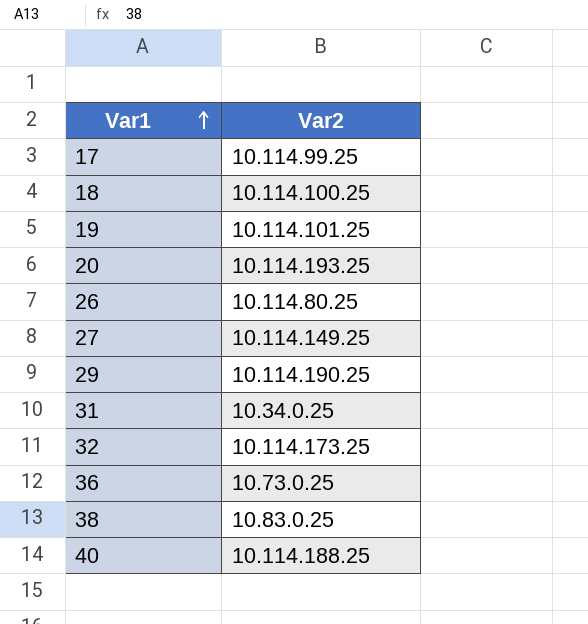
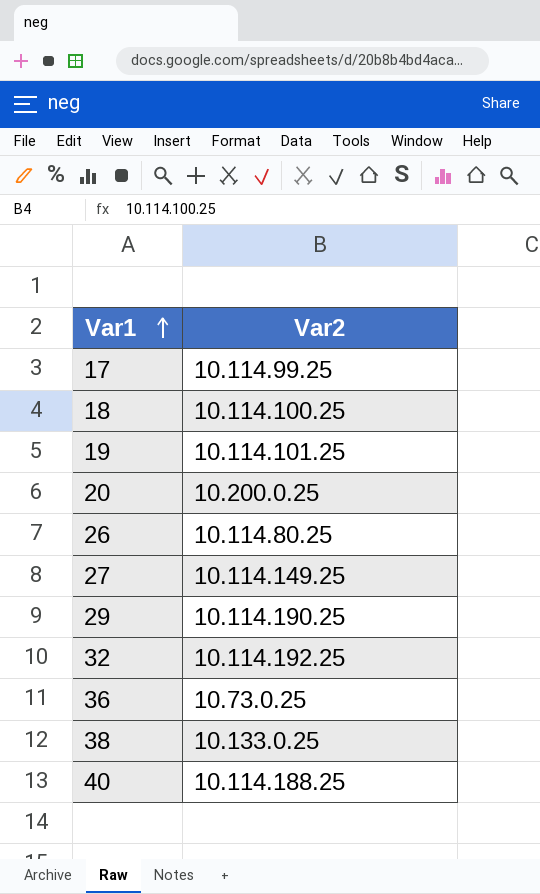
row 31: 10.34.0.25 -> none
20 | Var2: 10.114.193.25 -> 10.200.0.25
32 | Var2: 10.114.173.25 -> 10.114.192.25
38 | Var2: 10.83.0.25 -> 10.133.0.25

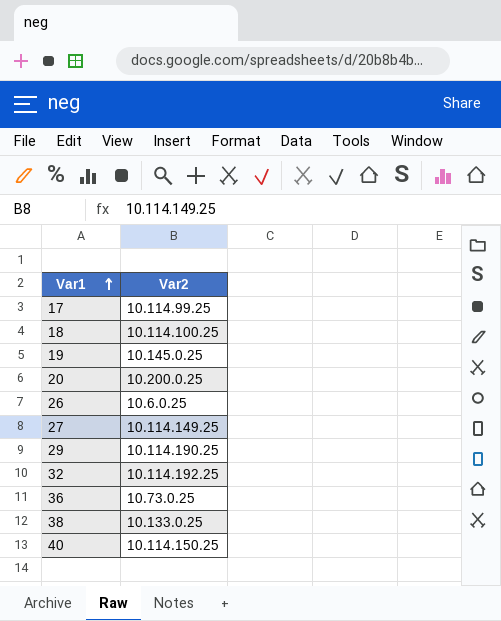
19 | Var2: 10.114.101.25 -> 10.145.0.25
26 | Var2: 10.114.80.25 -> 10.6.0.25
40 | Var2: 10.114.188.25 -> 10.114.150.25

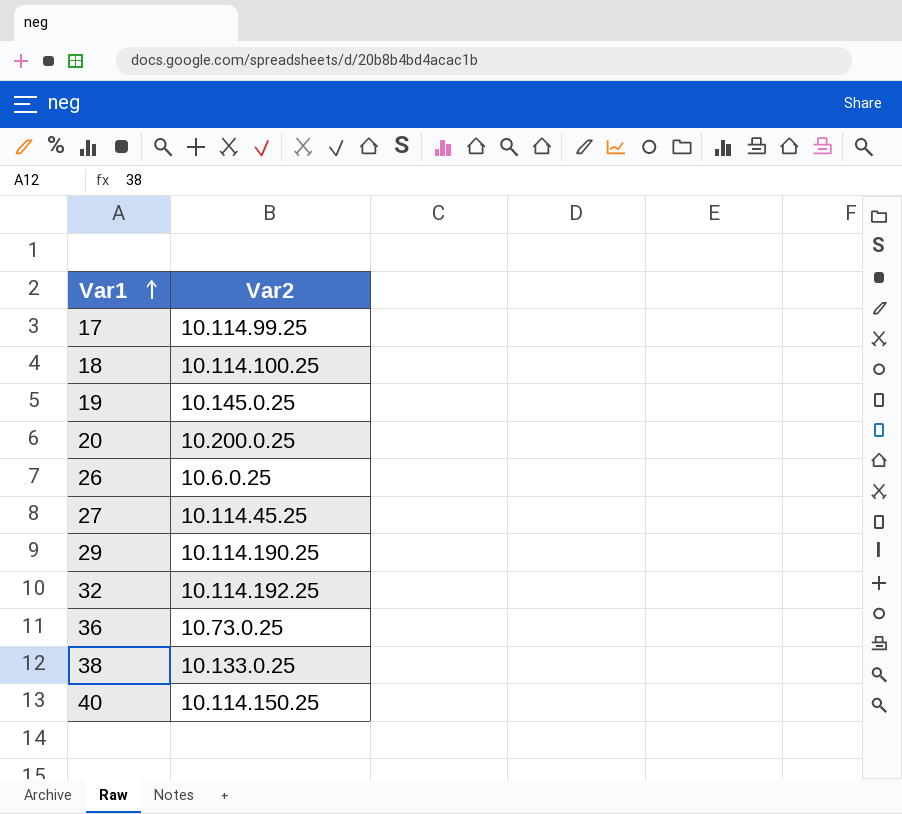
27 | Var2: 10.114.149.25 -> 10.114.45.25

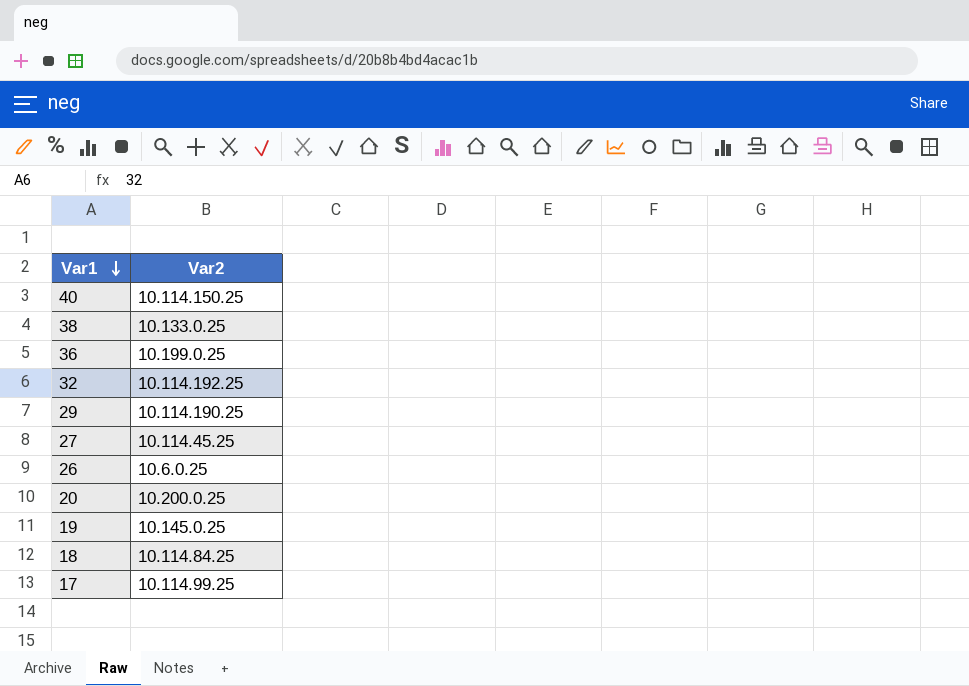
row order: Var1 ascending -> Var1 descending
36 | Var2: 10.73.0.25 -> 10.199.0.25
18 | Var2: 10.114.100.25 -> 10.114.84.25

